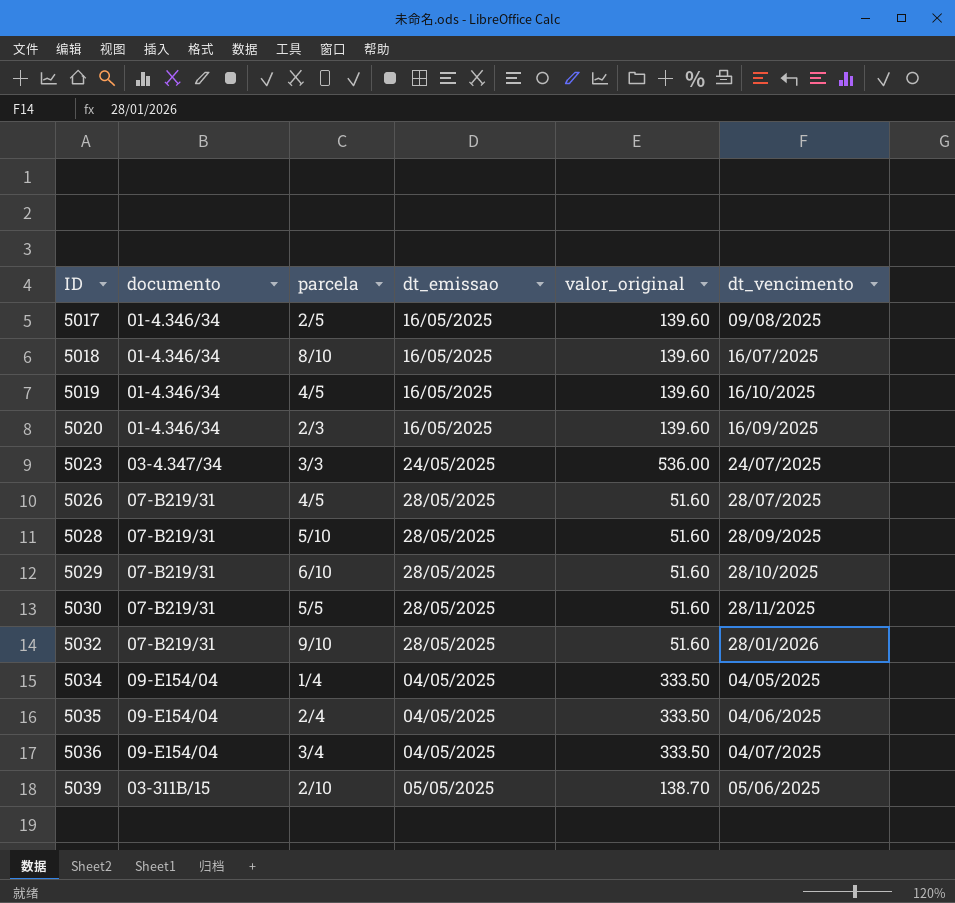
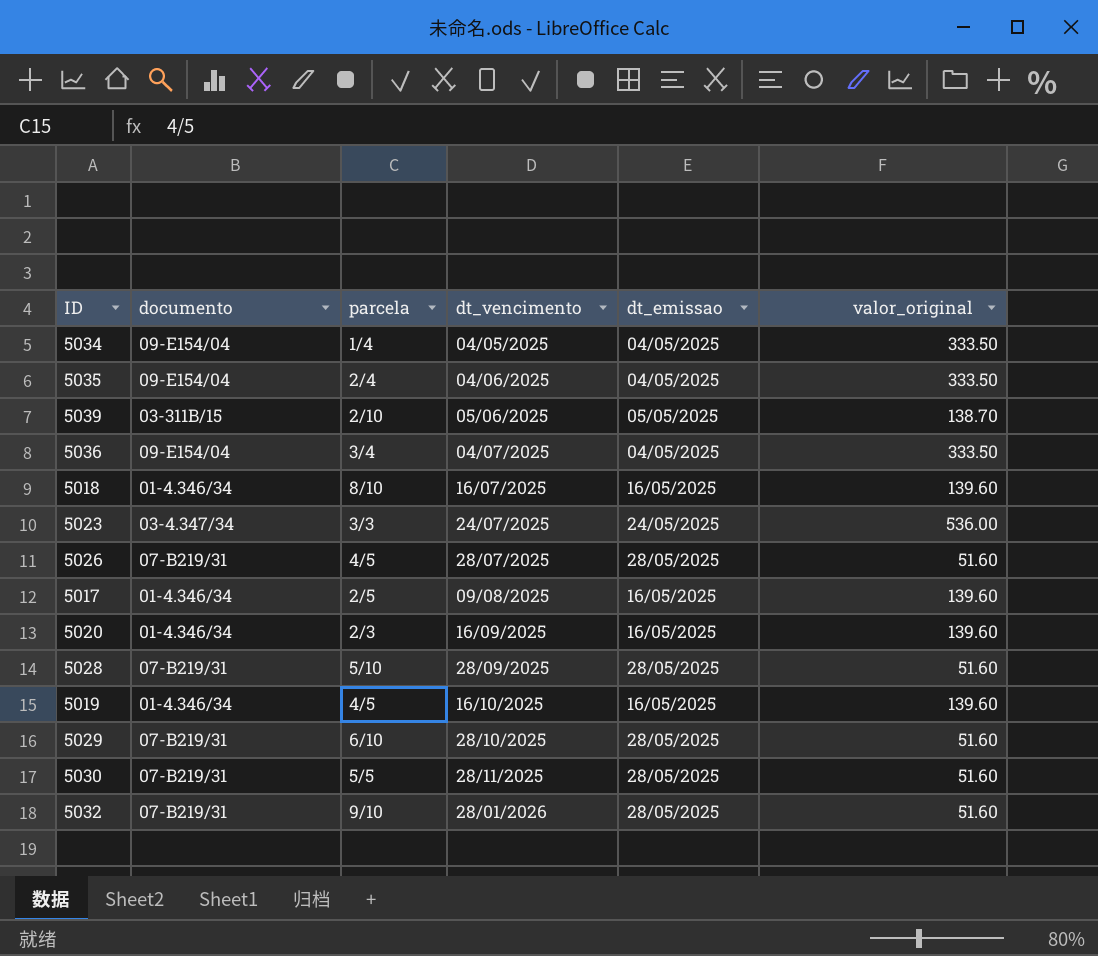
row order: ID ascending -> dt_vencimento ascending
column dt_vencimento | position: 6 -> 4

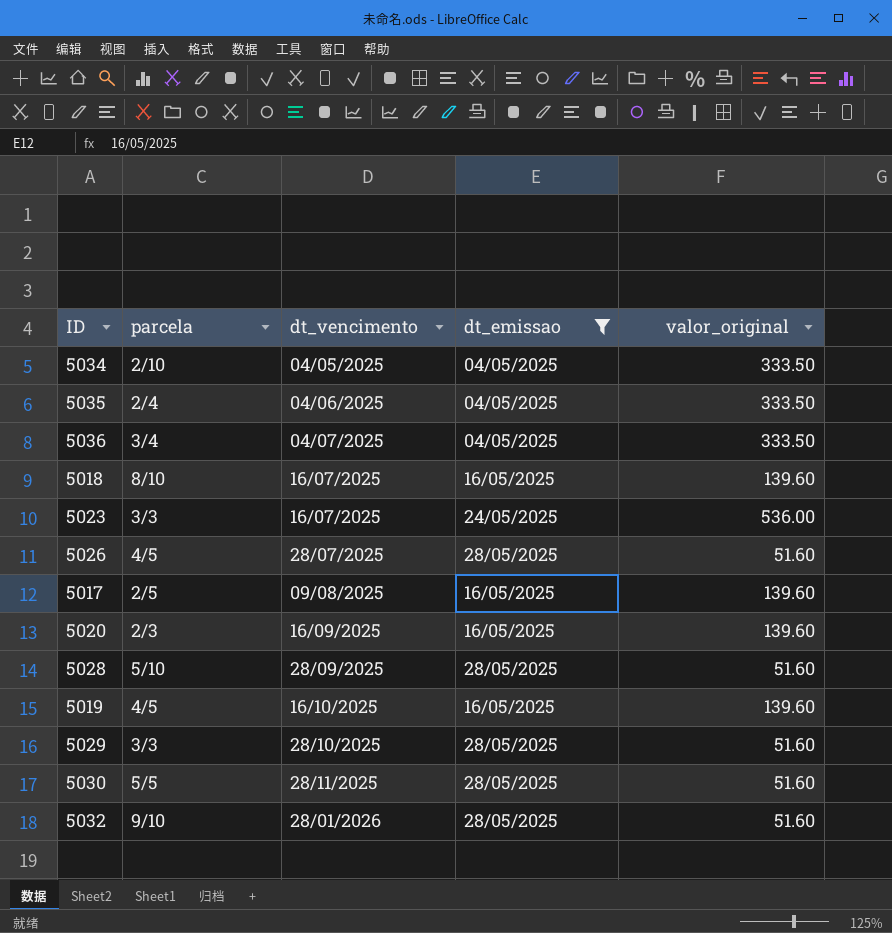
filter: none -> dt_emissao != 05/05/2025
column documento | position: 2 -> none
5034 | parcela: 1/4 -> 2/10
5023 | dt_vencimento: 24/07/2025 -> 16/07/2025
5029 | parcela: 6/10 -> 3/3

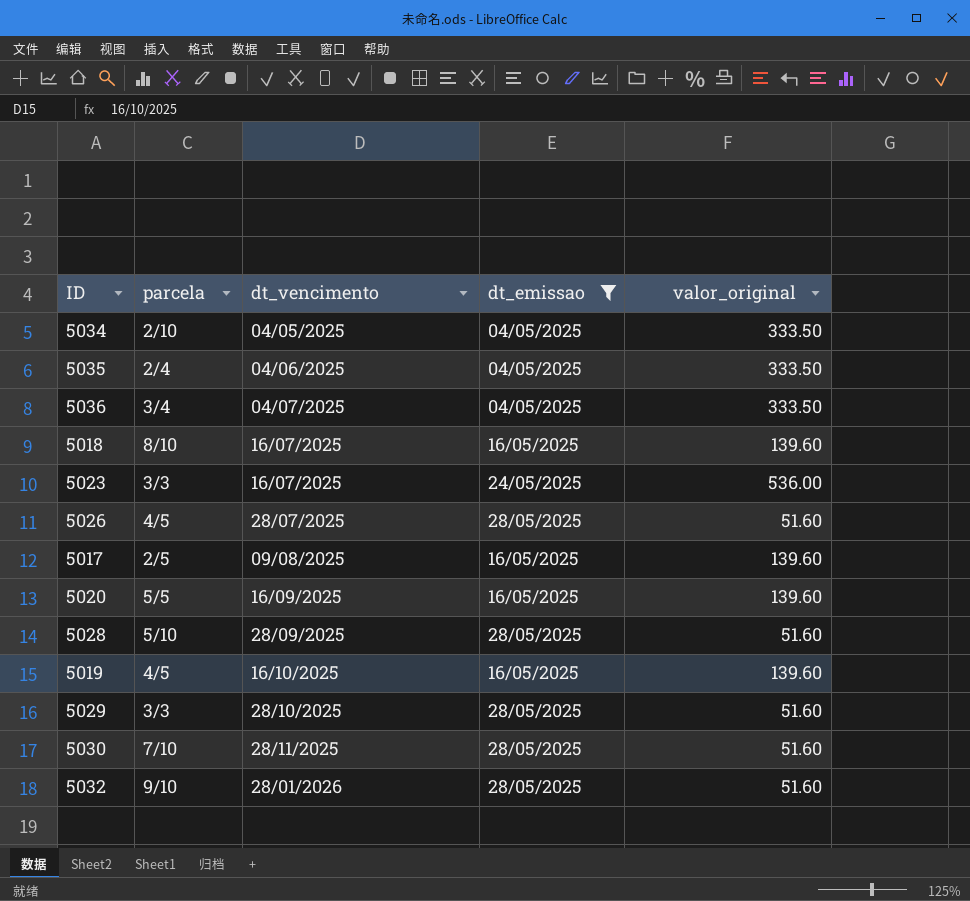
5020 | parcela: 2/3 -> 5/5
5030 | parcela: 5/5 -> 7/10

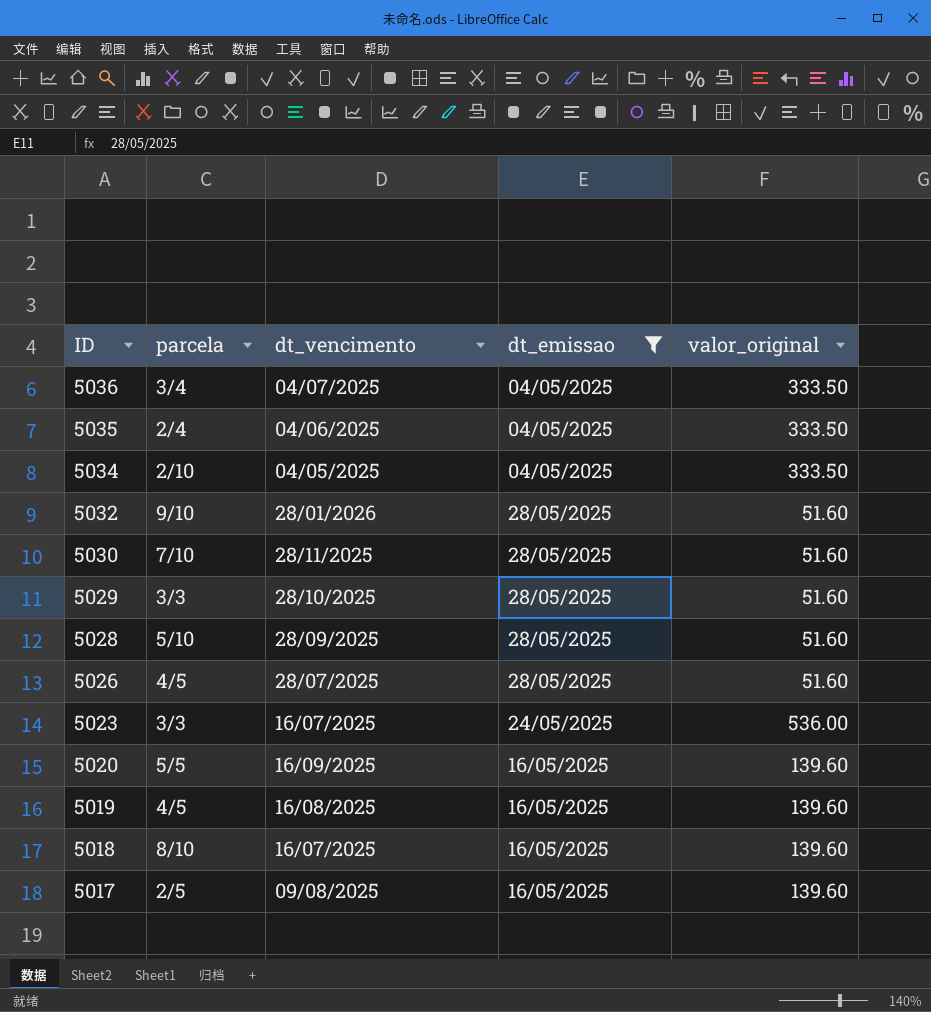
row order: dt_vencimento ascending -> ID descending
5019 | dt_vencimento: 16/10/2025 -> 16/08/2025

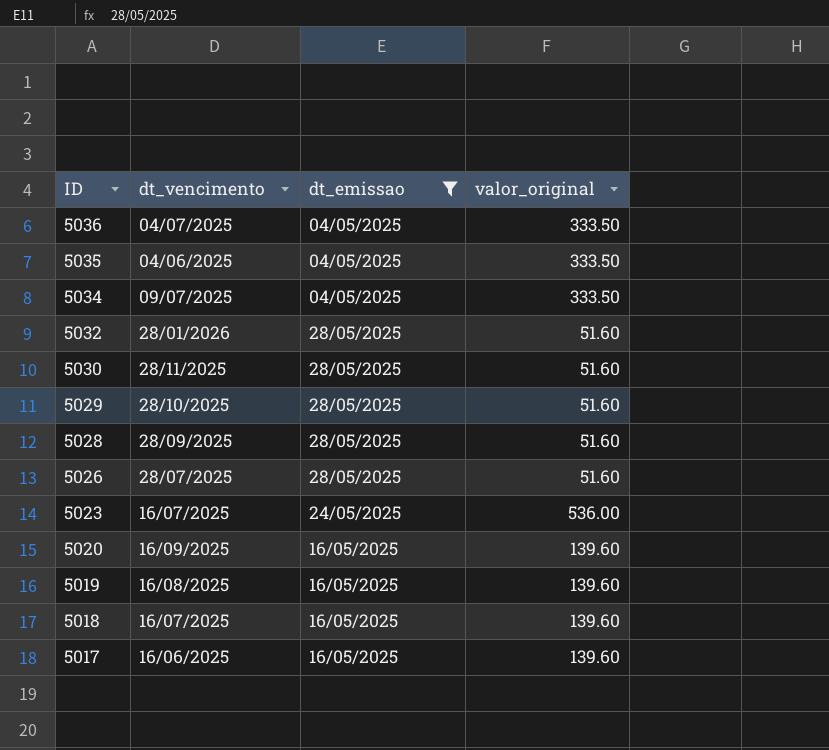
column parcela | position: 2 -> none
5034 | dt_vencimento: 04/05/2025 -> 09/07/2025
5017 | dt_vencimento: 09/08/2025 -> 16/06/2025

